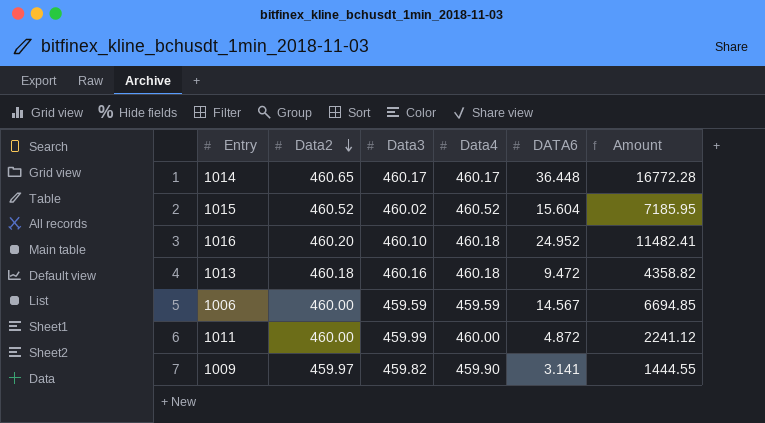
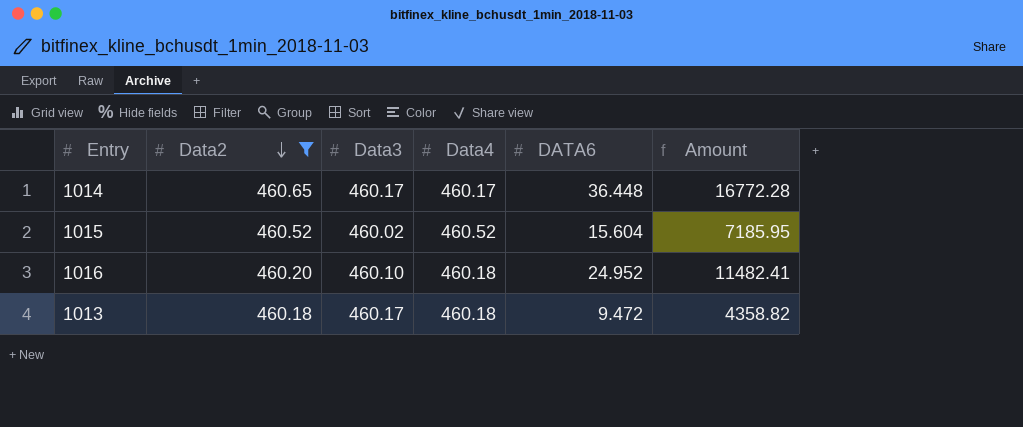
filter: none -> Data2 >= 460.18
1013 | Data3: 460.16 -> 460.17

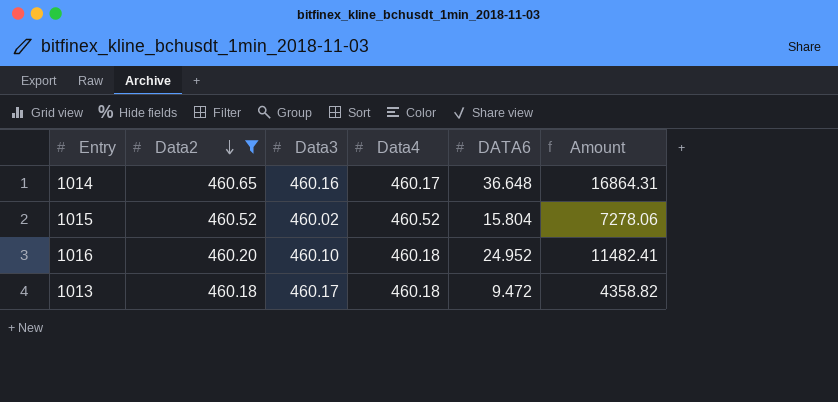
1014 | Data3: 460.17 -> 460.16
1014 | DATA6: 36.448 -> 36.648
1014 | Amount: 16772.28 -> 16864.31
1015 | DATA6: 15.604 -> 15.804
1015 | Amount: 7185.95 -> 7278.06

